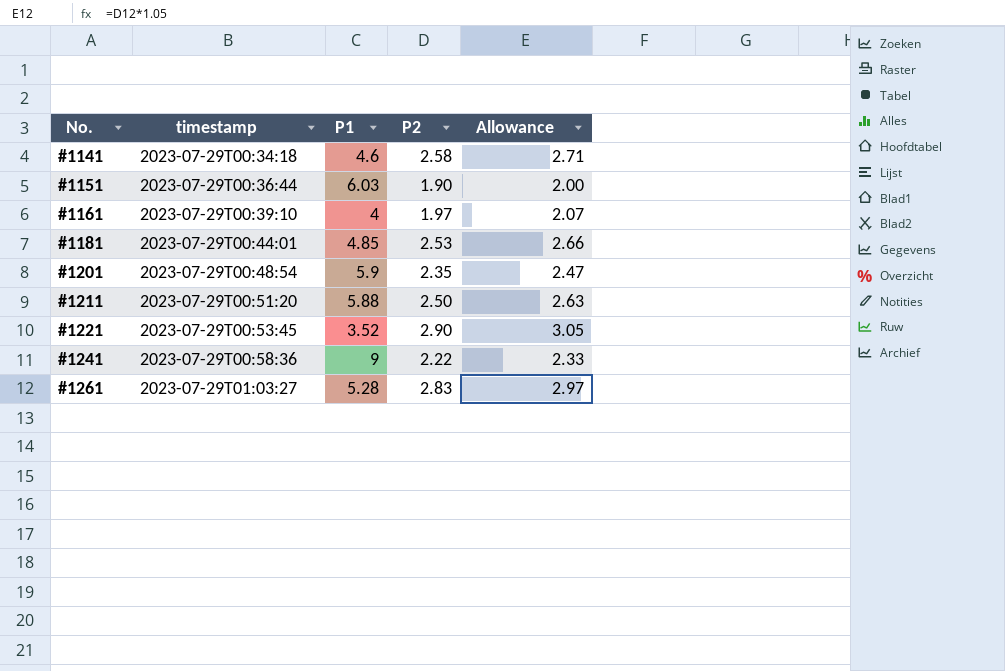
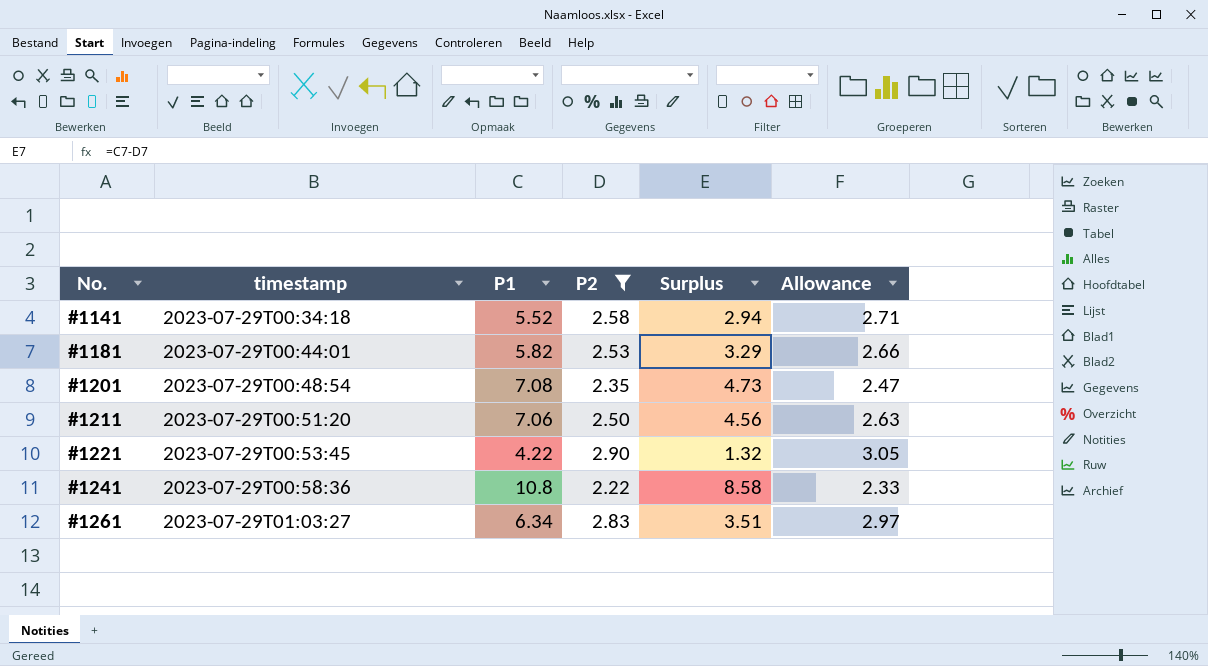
filter: none -> P2 >= 2.22
column Surplus | formula: none -> [P1] - [P2]
#1141 | P1: 4.6 -> 5.52
#1181 | P1: 4.85 -> 5.82
#1201 | P1: 5.9 -> 7.08
#1211 | P1: 5.88 -> 7.06
#1221 | P1: 3.52 -> 4.22
#1241 | P1: 9 -> 10.8
#1261 | P1: 5.28 -> 6.34

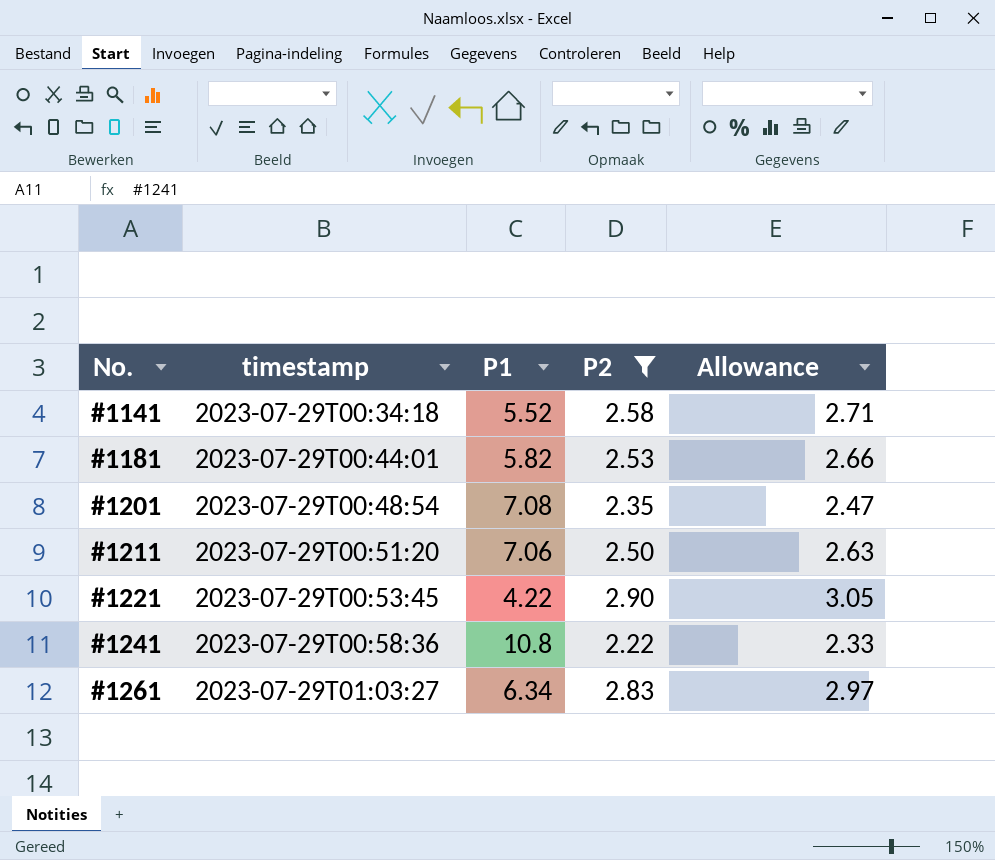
column Surplus | formula: [P1] - [P2] -> none

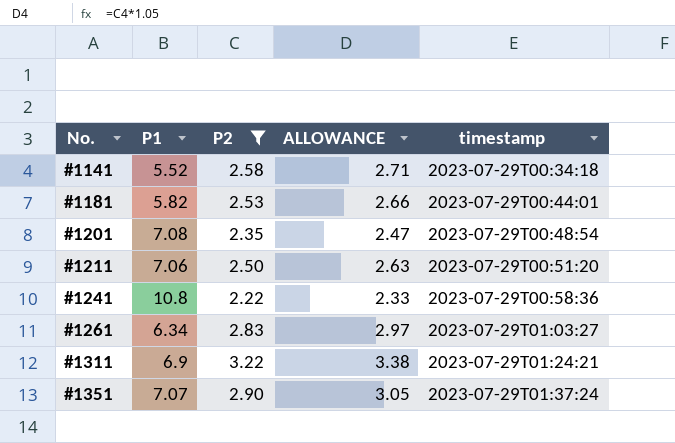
column name: Allowance -> ALLOWANCE
column timestamp | position: 2 -> 5
row #1221: 2023-07-29T00:53:45 | 4.22 | 2.90 | 3.05 -> none
row #1311: none -> 6.9 | 3.22 | 3.38 | 2023-07-29T01:24:21
row #1351: none -> 7.07 | 2.90 | 3.05 | 2023-07-29T01:37:24

